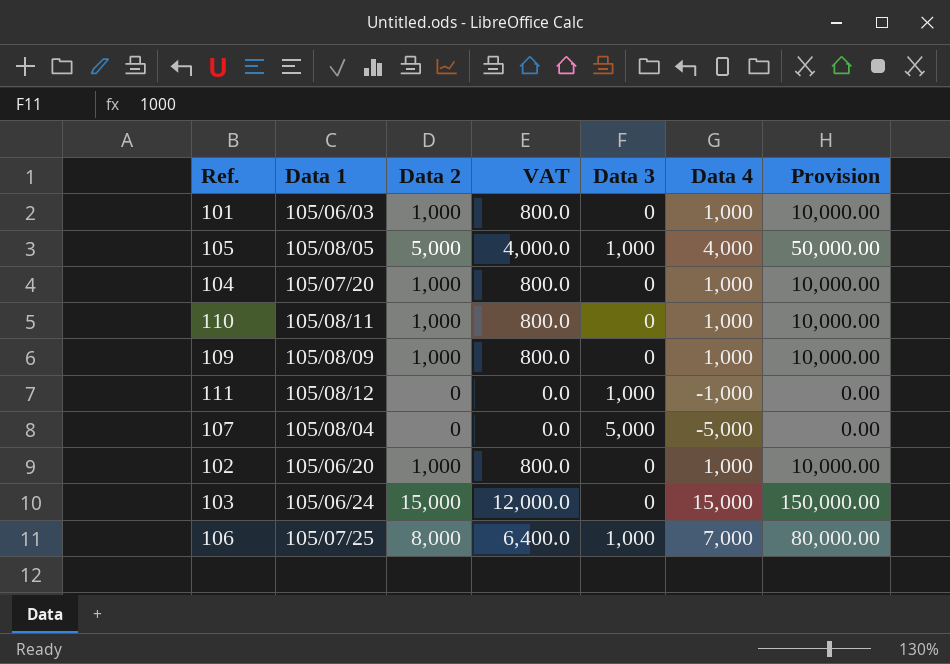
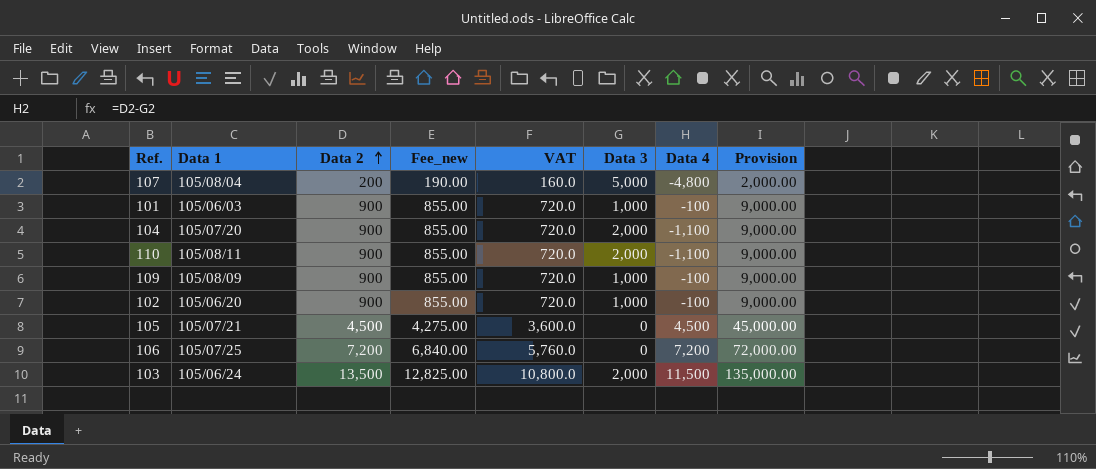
row order: none -> Data 2 ascending
column Fee_new | formula: none -> [Data 2] * 0.95
row 111: 105/08/12 | 0 | 0.0 | 1,000 | -1,000 | 0.00 -> none
107 | Data 2: 0 -> 200
107 | VAT: 0.0 -> 160.0
107 | Data 4: -5,000 -> -4,800
107 | Provision: 0.00 -> 2,000.00
101 | Data 2: 1,000 -> 900
101 | VAT: 800.0 -> 720.0
101 | Data 3: 0 -> 1,000
101 | Data 4: 1,000 -> -100
101 | Provision: 10,000.00 -> 9,000.00
104 | Data 2: 1,000 -> 900
104 | VAT: 800.0 -> 720.0
104 | Data 3: 0 -> 2,000
104 | Data 4: 1,000 -> -1,100
104 | Provision: 10,000.00 -> 9,000.00
110 | Data 2: 1,000 -> 900
110 | VAT: 800.0 -> 720.0
110 | Data 3: 0 -> 2,000
110 | Data 4: 1,000 -> -1,100
110 | Provision: 10,000.00 -> 9,000.00
109 | Data 2: 1,000 -> 900
109 | VAT: 800.0 -> 720.0
109 | Data 3: 0 -> 1,000
109 | Data 4: 1,000 -> -100
109 | Provision: 10,000.00 -> 9,000.00
102 | Data 2: 1,000 -> 900
102 | VAT: 800.0 -> 720.0
102 | Data 3: 0 -> 1,000
102 | Data 4: 1,000 -> -100
102 | Provision: 10,000.00 -> 9,000.00
105 | Data 1: 105/08/05 -> 105/07/21
105 | Data 2: 5,000 -> 4,500
105 | VAT: 4,000.0 -> 3,600.0
105 | Data 3: 1,000 -> 0
105 | Data 4: 4,000 -> 4,500
105 | Provision: 50,000.00 -> 45,000.00
106 | Data 2: 8,000 -> 7,200
106 | VAT: 6,400.0 -> 5,760.0
106 | Data 3: 1,000 -> 0
106 | Data 4: 7,000 -> 7,200
106 | Provision: 80,000.00 -> 72,000.00
103 | Data 2: 15,000 -> 13,500
103 | VAT: 12,000.0 -> 10,800.0
103 | Data 3: 0 -> 2,000
103 | Data 4: 15,000 -> 11,500
103 | Provision: 150,000.00 -> 135,000.00

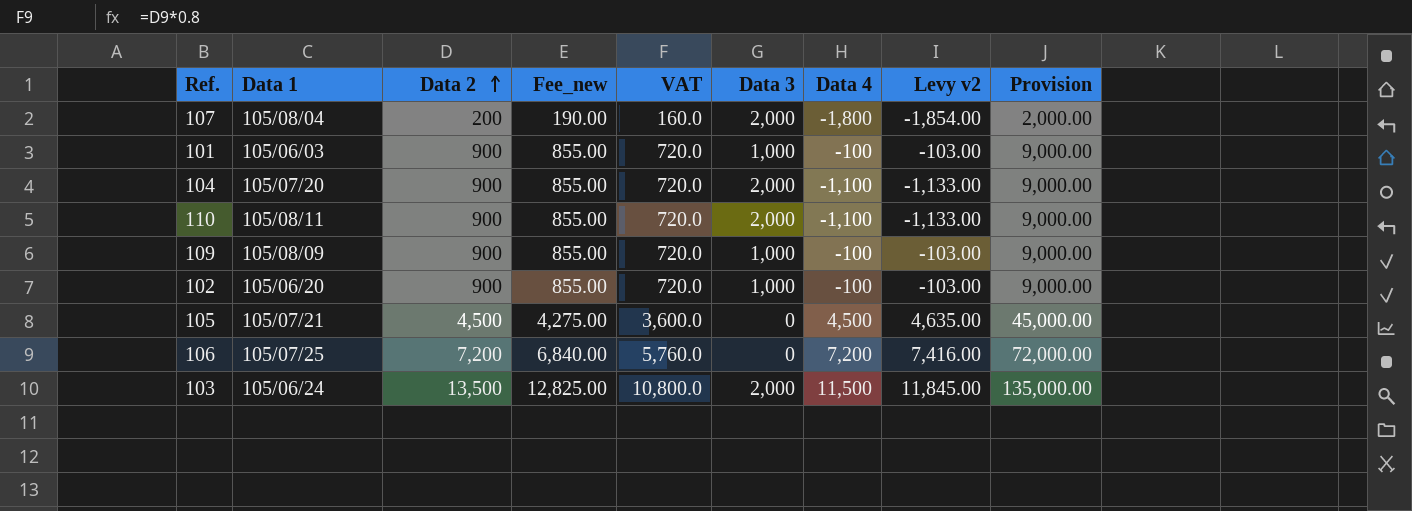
column Levy v2 | formula: none -> [Data 4] * 1.03
107 | Data 3: 5,000 -> 2,000
107 | Data 4: -4,800 -> -1,800

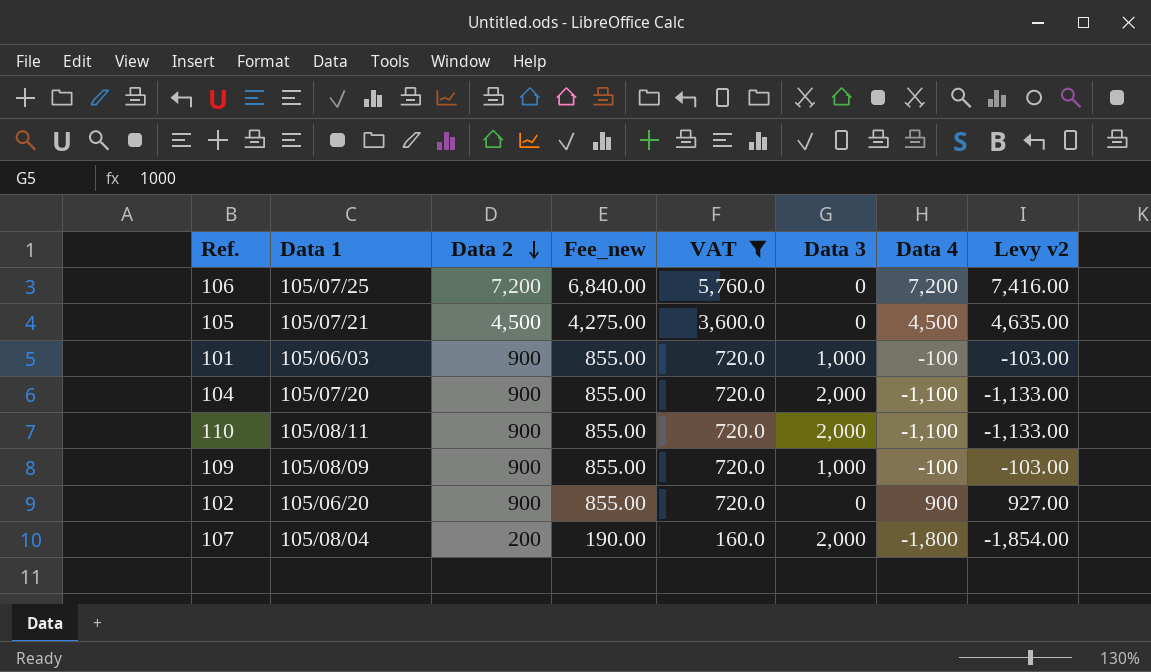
filter: none -> VAT != 10,800.0
row order: Data 2 ascending -> Data 2 descending
column Provision | formula: [Data 2] * 10 -> none
102 | Data 3: 1,000 -> 0
102 | Data 4: -100 -> 900
102 | Levy v2: -103.00 -> 927.00

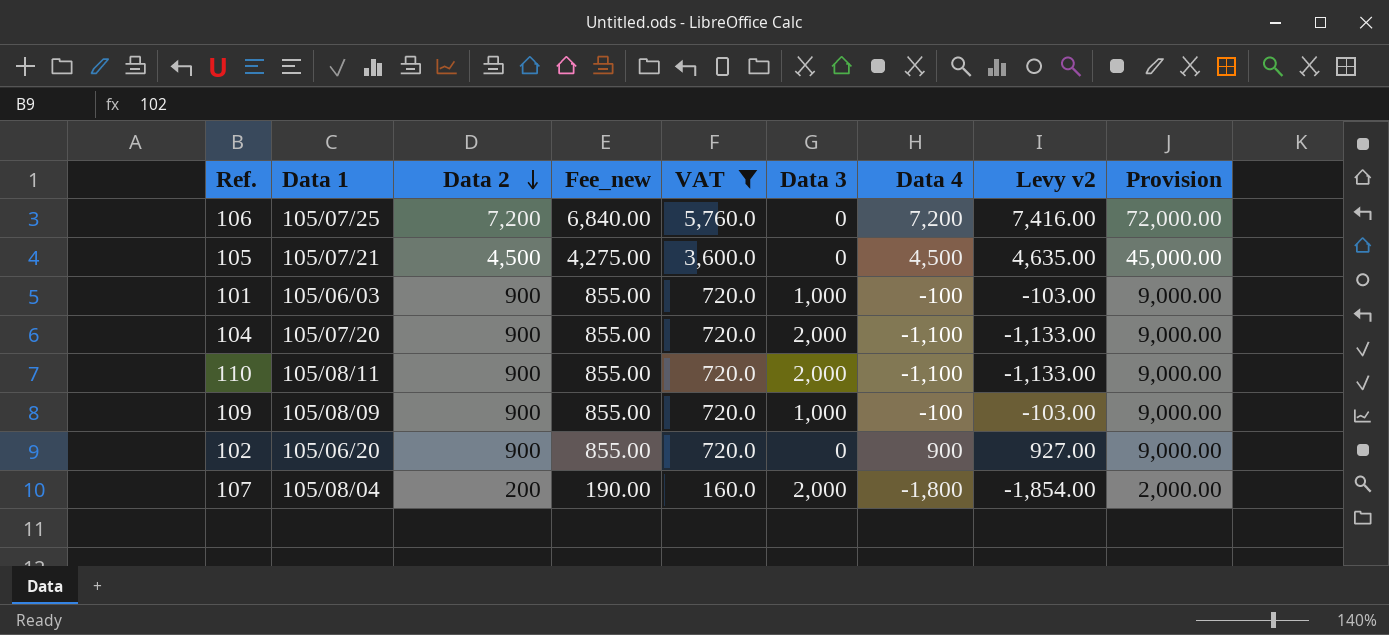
column Provision | formula: none -> [Data 2] * 10

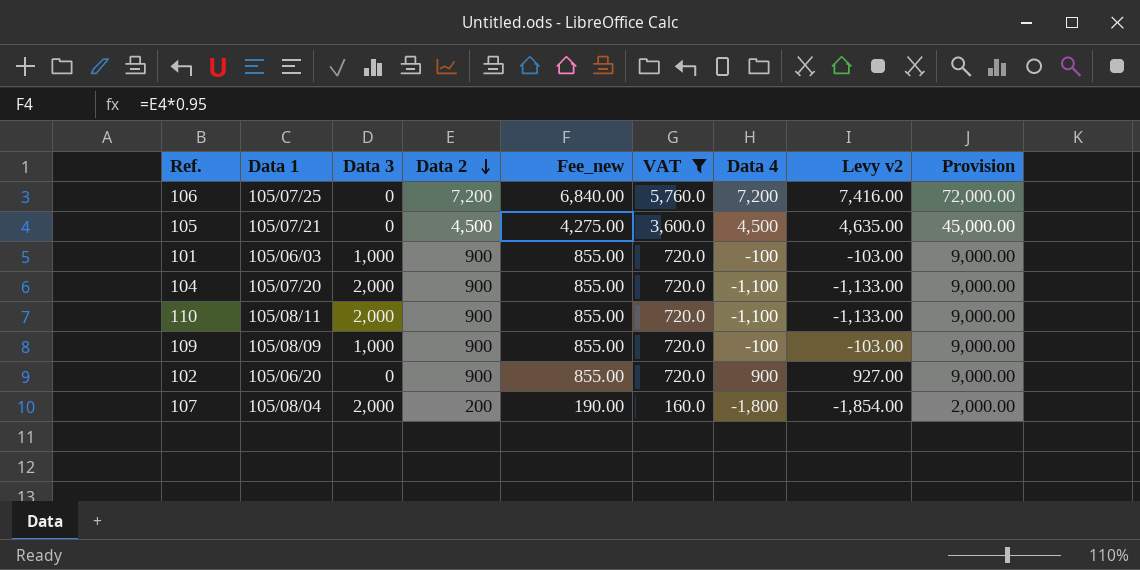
column Data 3 | position: 6 -> 3

